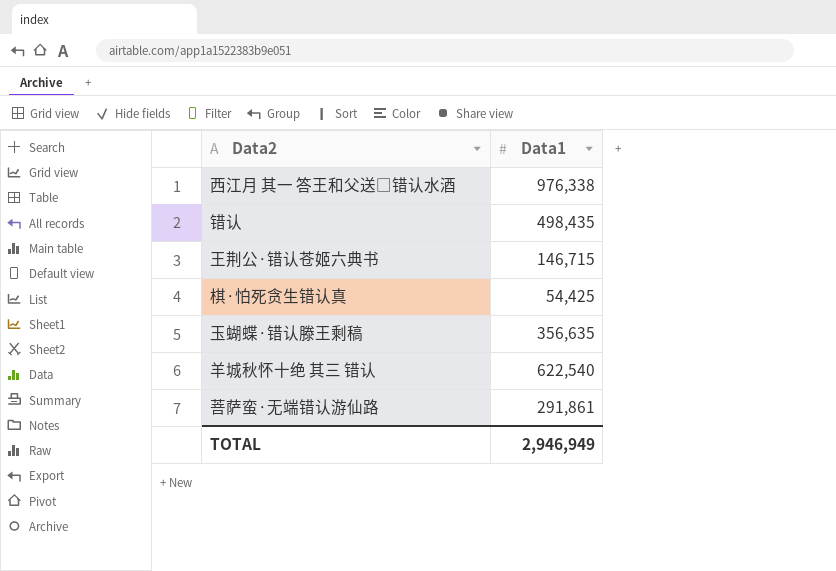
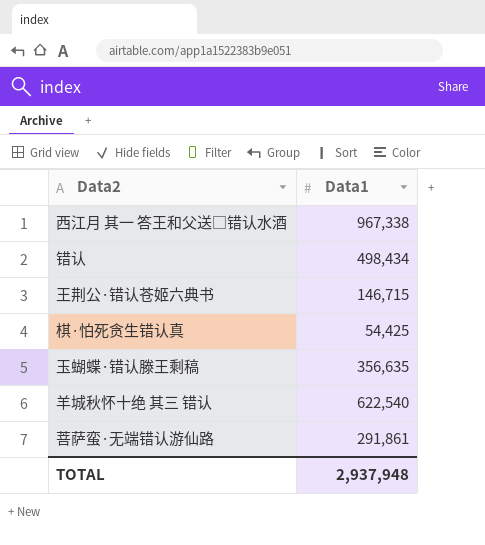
西江月 其一 答王和父送□错认水酒 | Data1: 976,338 -> 967,338
错认 | Data1: 498,435 -> 498,434
TOTAL | Data1: 2,946,949 -> 2,937,948

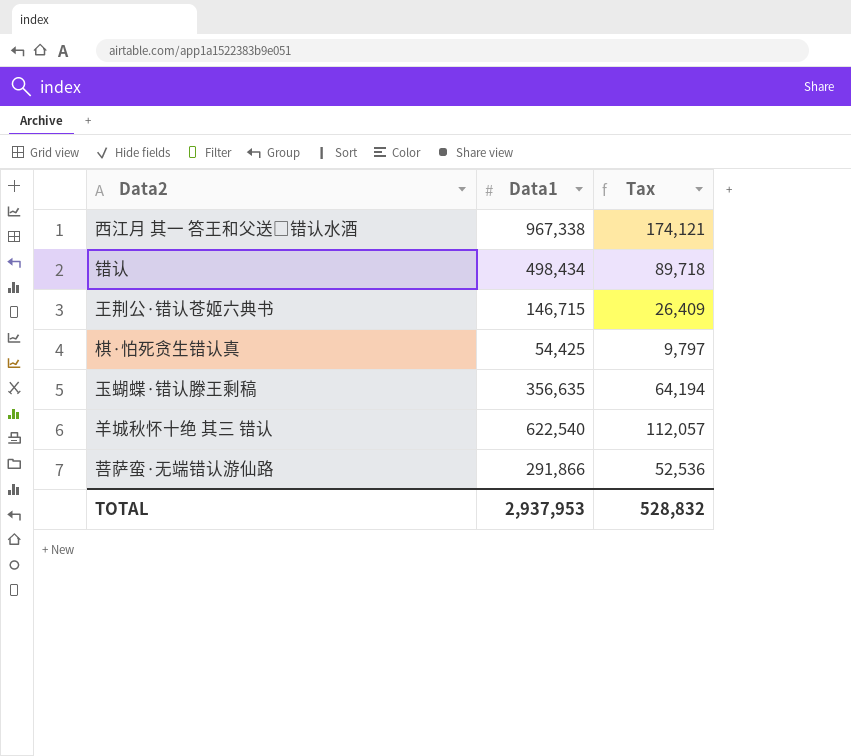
column Tax | formula: none -> [Data1] * 0.18
菩萨蛮·无端错认游仙路 | Data1: 291,861 -> 291,866
TOTAL | Data1: 2,937,948 -> 2,937,953

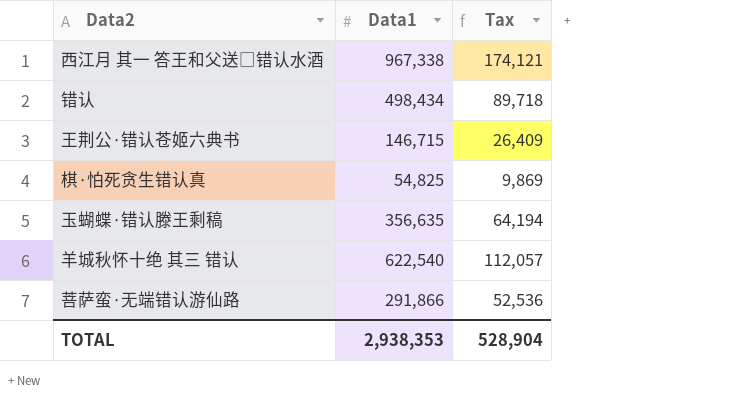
棋·怕死贪生错认真 | Data1: 54,425 -> 54,825
棋·怕死贪生错认真 | Tax: 9,797 -> 9,869
TOTAL | Data1: 2,937,953 -> 2,938,353
TOTAL | Tax: 528,832 -> 528,904

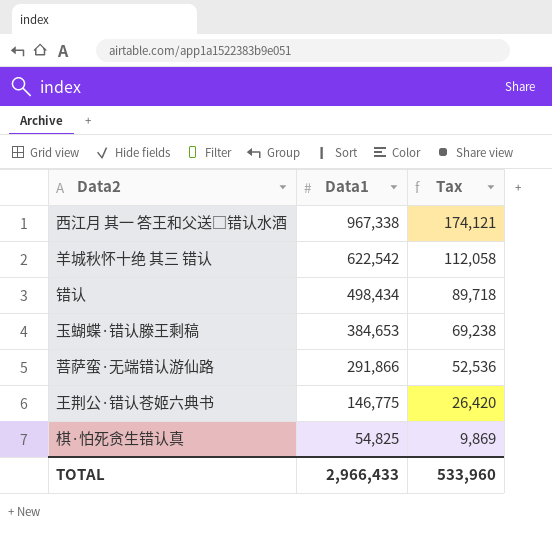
row order: none -> Data1 descending
羊城秋怀十绝 其三 错认 | Data1: 622,540 -> 622,542
羊城秋怀十绝 其三 错认 | Tax: 112,057 -> 112,058
玉蝴蝶·错认滕王剩稿 | Data1: 356,635 -> 384,653
玉蝴蝶·错认滕王剩稿 | Tax: 64,194 -> 69,238
王荆公·错认苍姬六典书 | Data1: 146,715 -> 146,775
王荆公·错认苍姬六典书 | Tax: 26,409 -> 26,420
TOTAL | Data1: 2,938,353 -> 2,966,433
TOTAL | Tax: 528,904 -> 533,960

